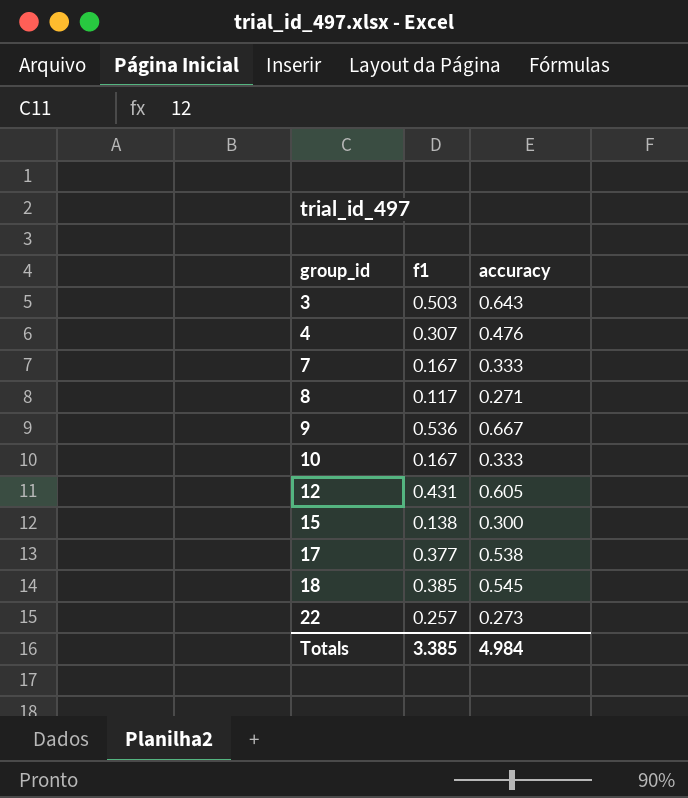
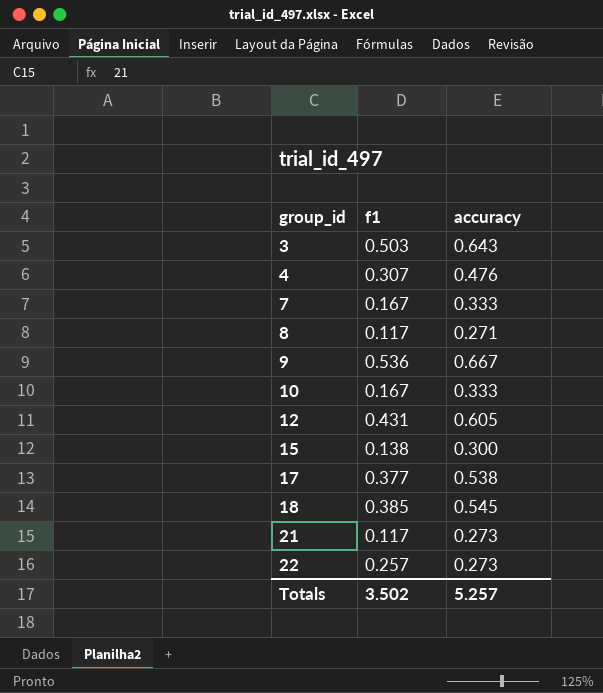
row 21: none -> 0.117 | 0.273
Totals | f1: 3.385 -> 3.502
Totals | accuracy: 4.984 -> 5.257

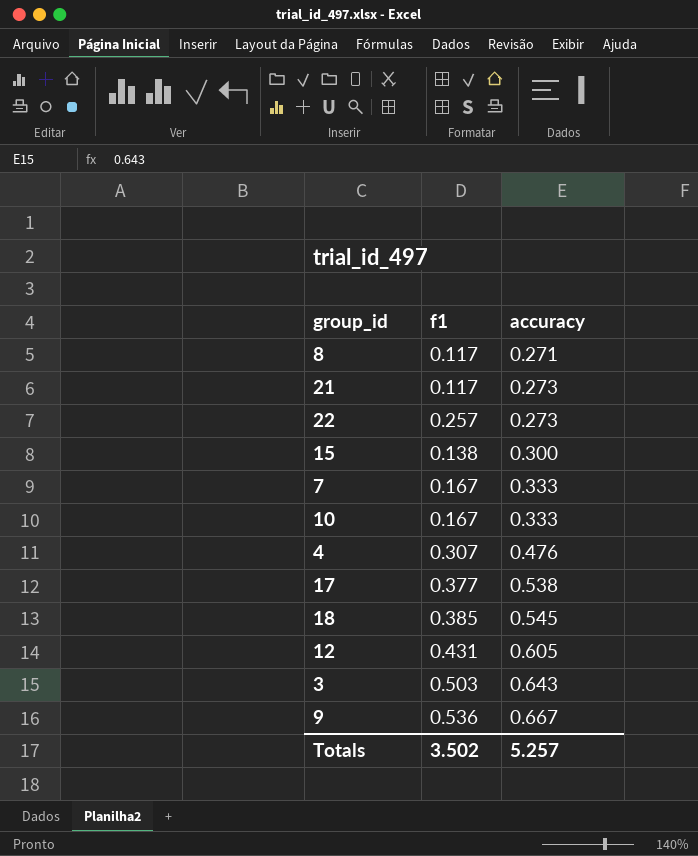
row order: group_id ascending -> accuracy ascending

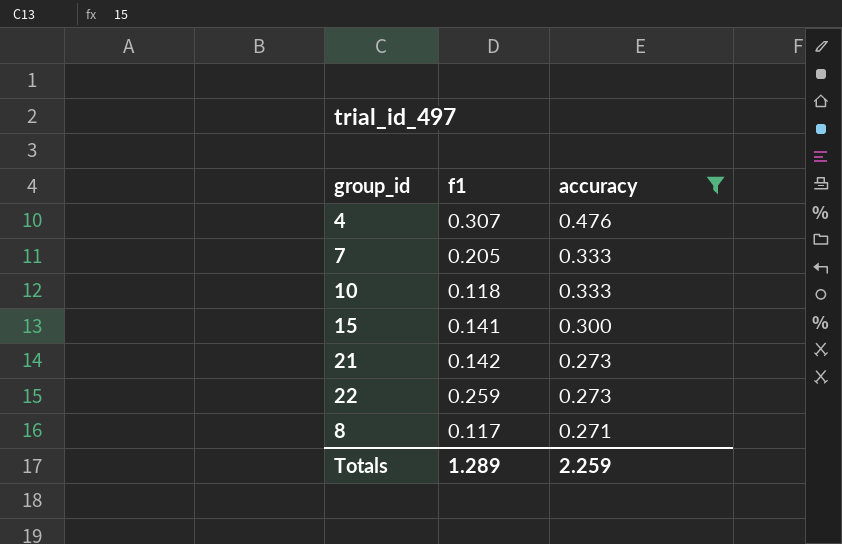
filter: none -> accuracy <= 0.476
row order: accuracy ascending -> accuracy descending
7 | f1: 0.167 -> 0.205
10 | f1: 0.167 -> 0.118
15 | f1: 0.138 -> 0.141
21 | f1: 0.117 -> 0.142
22 | f1: 0.257 -> 0.259
Totals | f1: 3.502 -> 1.289
Totals | accuracy: 5.257 -> 2.259

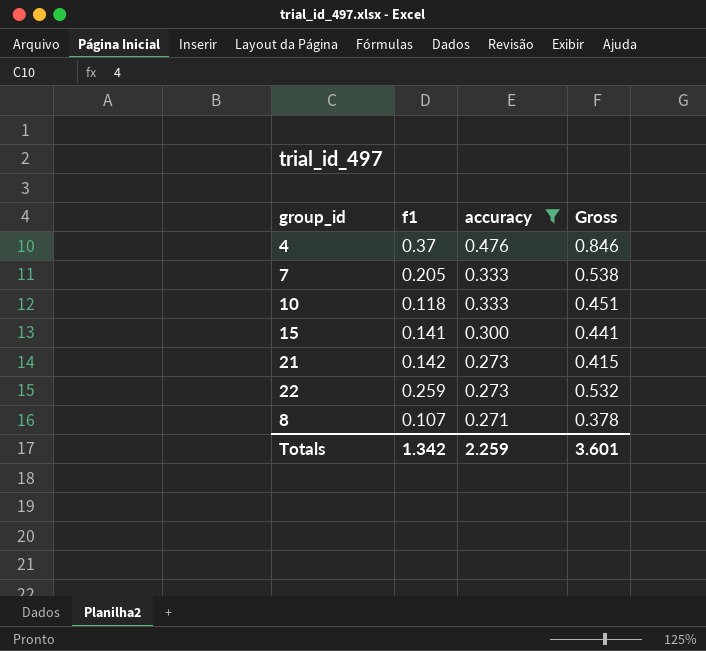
column Gross | formula: none -> [f1] + [accuracy]
4 | f1: 0.307 -> 0.37
8 | f1: 0.117 -> 0.107
Totals | f1: 1.289 -> 1.342

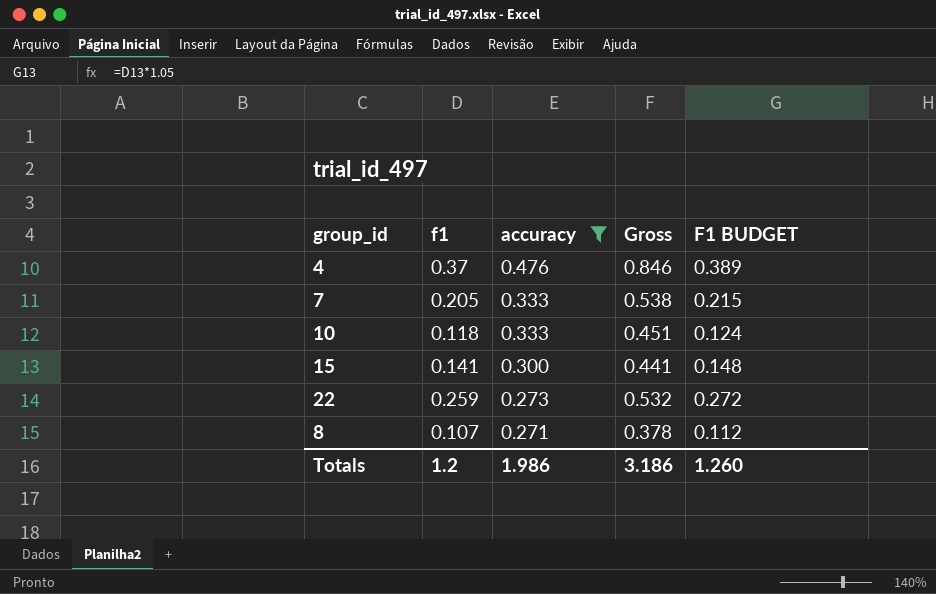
column F1 BUDGET | formula: none -> [f1] * 1.05
row 21: 0.142 | 0.273 | 0.415 -> none
Totals | f1: 1.342 -> 1.2
Totals | accuracy: 2.259 -> 1.986
Totals | Gross: 3.601 -> 3.186

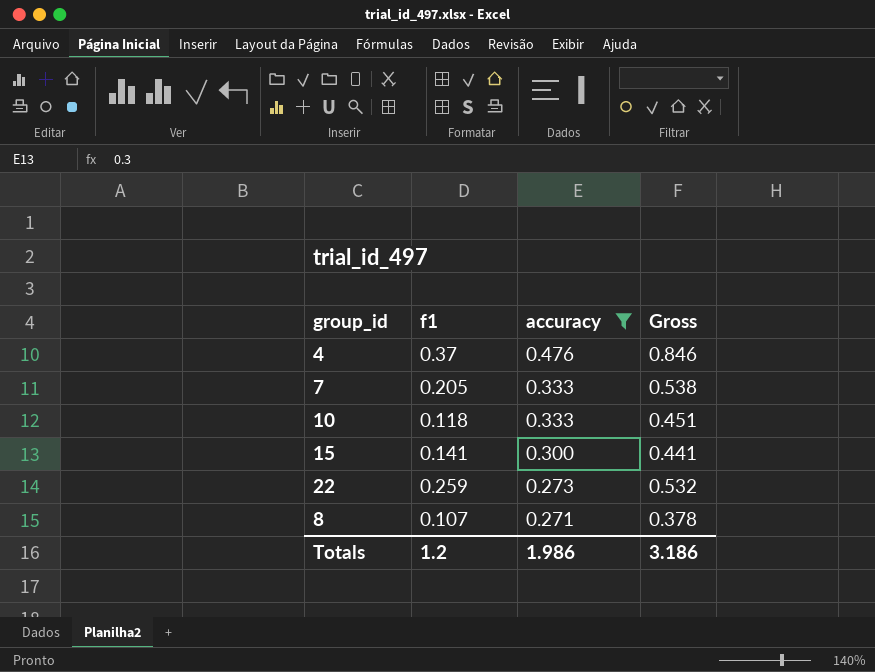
column F1 BUDGET | formula: [f1] * 1.05 -> none

